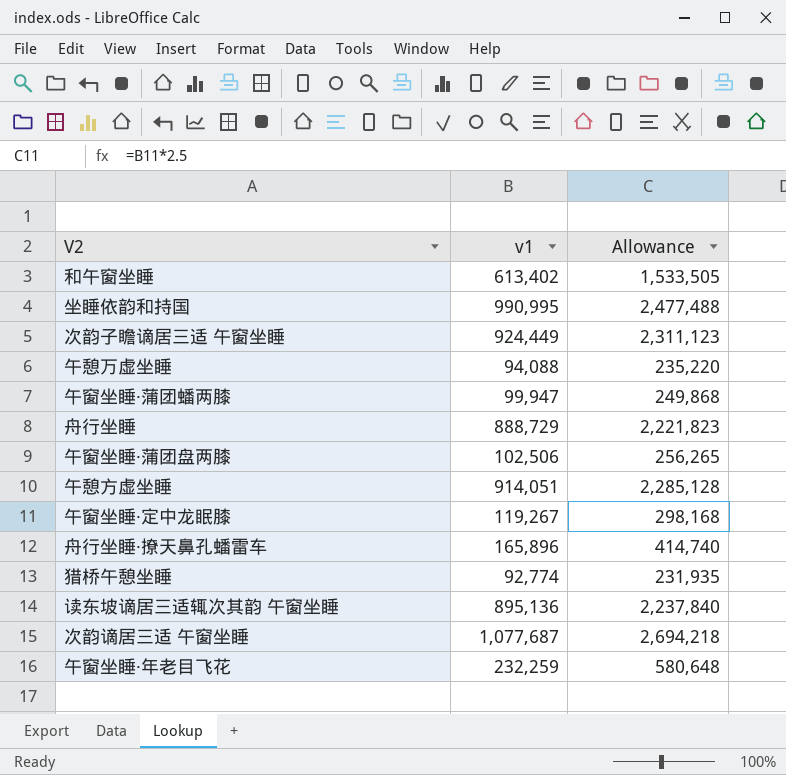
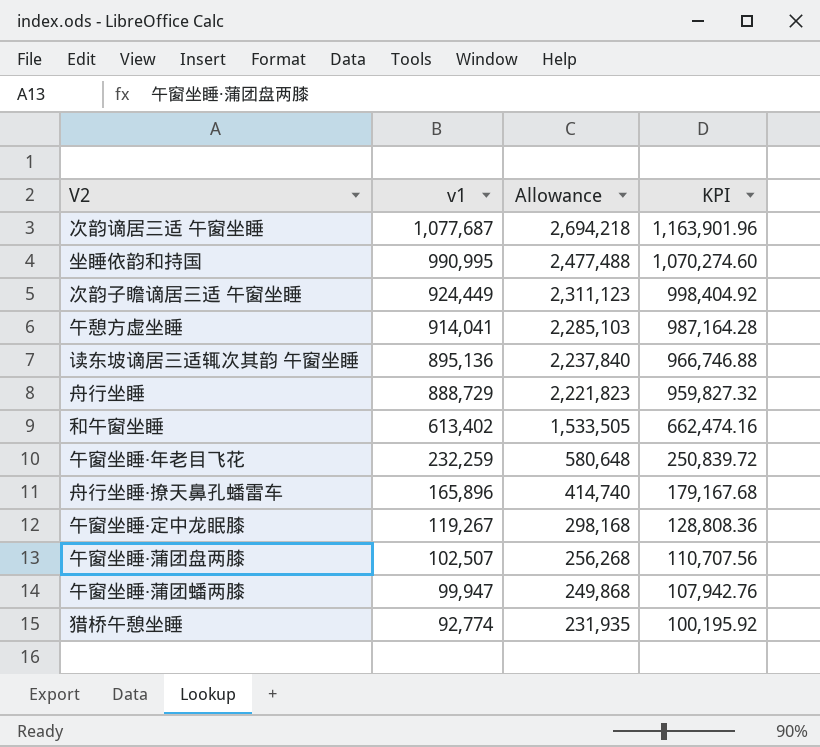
row order: none -> v1 descending
column KPI | formula: none -> [v1] * 1.08
row 午憩万虚坐睡: 94,088 | 235,220 -> none
午憩方虚坐睡 | v1: 914,051 -> 914,041
午憩方虚坐睡 | Allowance: 2,285,128 -> 2,285,103
午窗坐睡·蒲团盘两膝 | v1: 102,506 -> 102,507
午窗坐睡·蒲团盘两膝 | Allowance: 256,265 -> 256,268

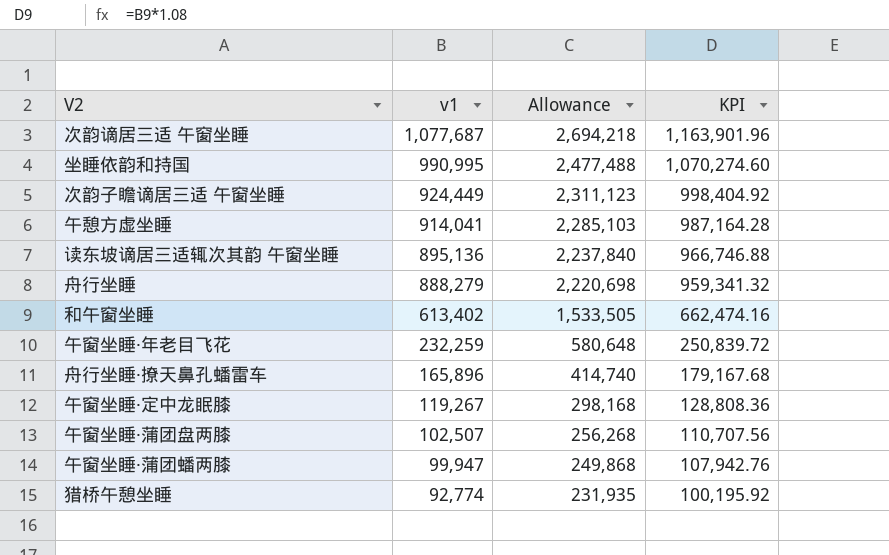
舟行坐睡 | v1: 888,729 -> 888,279
舟行坐睡 | Allowance: 2,221,823 -> 2,220,698
舟行坐睡 | KPI: 959,827.32 -> 959,341.32

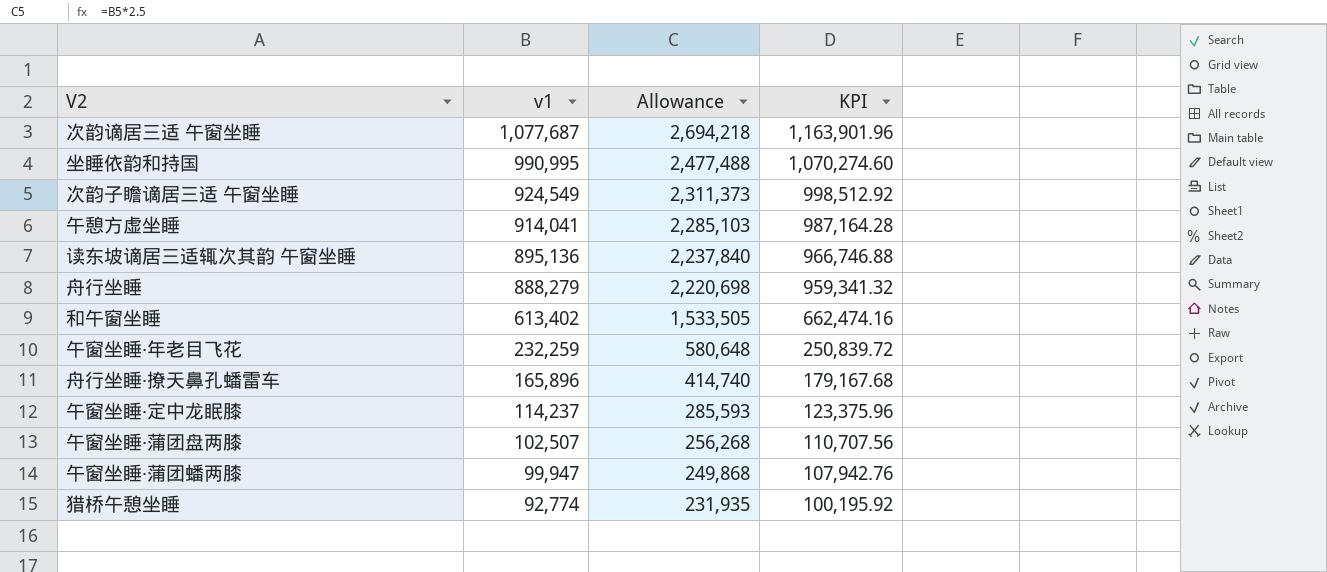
次韵子瞻谪居三适 午窗坐睡 | v1: 924,449 -> 924,549
次韵子瞻谪居三适 午窗坐睡 | Allowance: 2,311,123 -> 2,311,373
次韵子瞻谪居三适 午窗坐睡 | KPI: 998,404.92 -> 998,512.92
午窗坐睡·定中龙眠膝 | v1: 119,267 -> 114,237
午窗坐睡·定中龙眠膝 | Allowance: 298,168 -> 285,593
午窗坐睡·定中龙眠膝 | KPI: 128,808.36 -> 123,375.96

